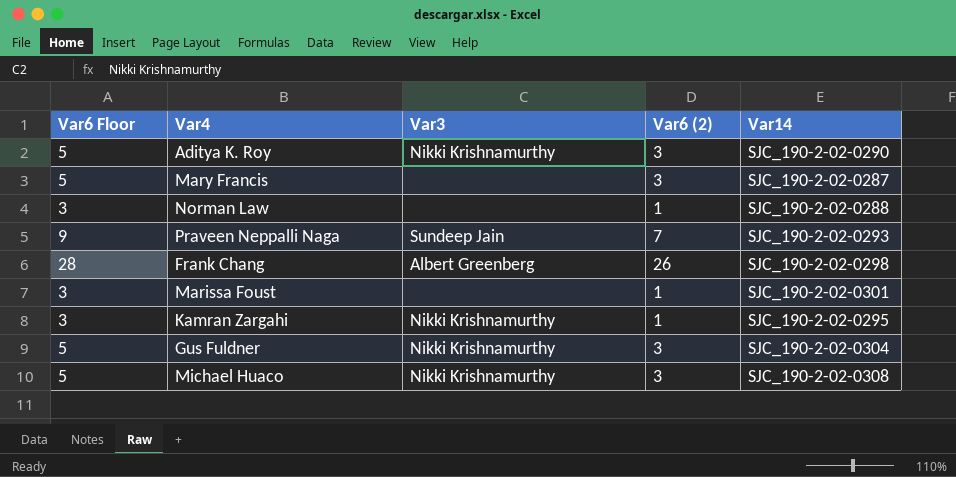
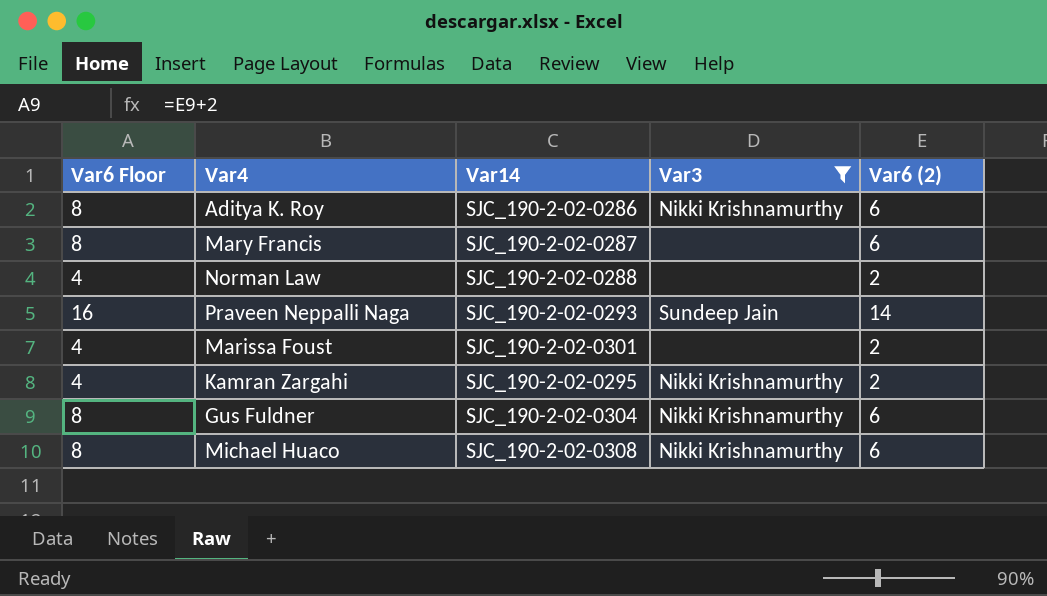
filter: none -> Var3 != Albert Greenberg
column Var14 | position: 5 -> 3
Aditya K. Roy | Var6 Floor: 5 -> 8
Aditya K. Roy | Var14: SJC_190-2-02-0290 -> SJC_190-2-02-0286
Aditya K. Roy | Var6 (2): 3 -> 6
Mary Francis | Var6 Floor: 5 -> 8
Mary Francis | Var6 (2): 3 -> 6
Norman Law | Var6 Floor: 3 -> 4
Norman Law | Var6 (2): 1 -> 2
Praveen Neppalli Naga | Var6 Floor: 9 -> 16
Praveen Neppalli Naga | Var6 (2): 7 -> 14
Marissa Foust | Var6 Floor: 3 -> 4
Marissa Foust | Var6 (2): 1 -> 2
Kamran Zargahi | Var6 Floor: 3 -> 4
Kamran Zargahi | Var6 (2): 1 -> 2
Gus Fuldner | Var6 Floor: 5 -> 8
Gus Fuldner | Var6 (2): 3 -> 6
Michael Huaco | Var6 Floor: 5 -> 8
Michael Huaco | Var6 (2): 3 -> 6

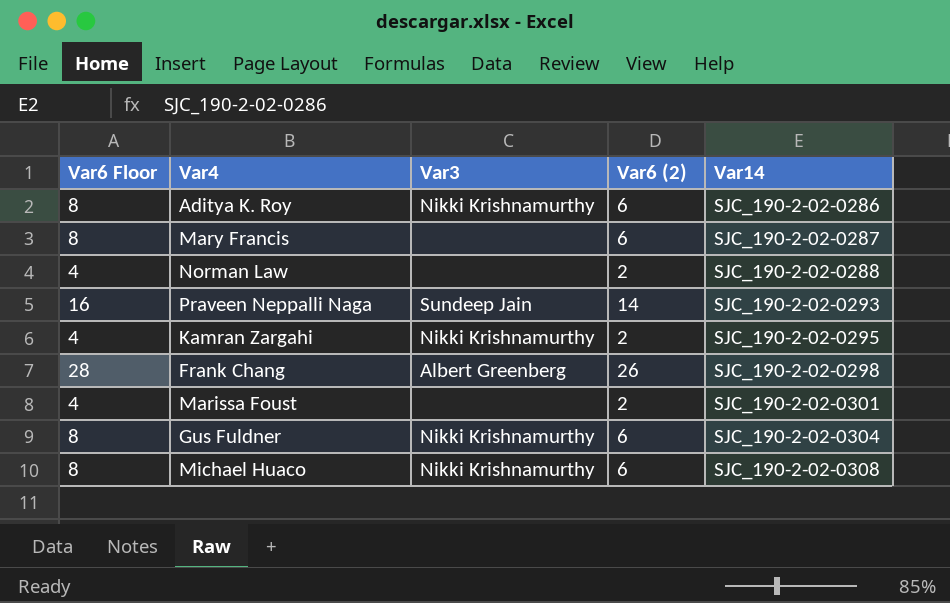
filter: Var3 != Albert Greenberg -> none
row order: none -> Var14 ascending
column Var14 | position: 3 -> 5

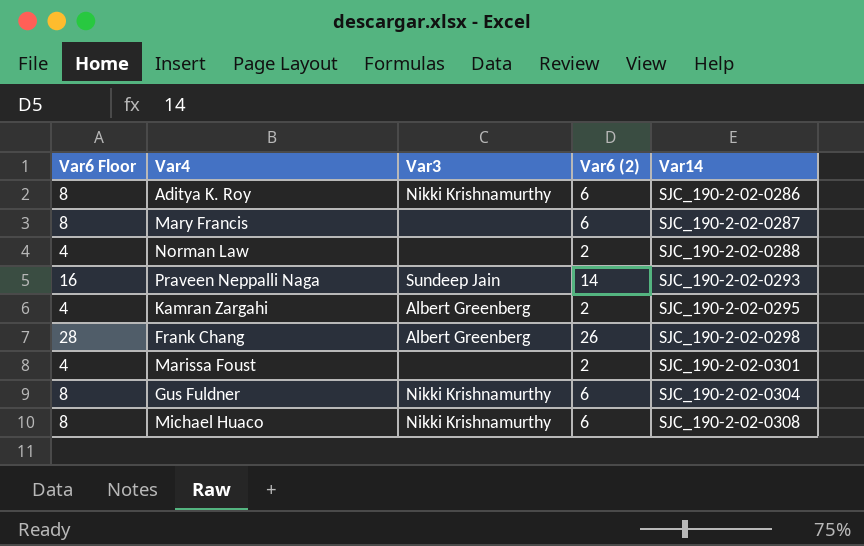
Kamran Zargahi | Var3: Nikki Krishnamurthy -> Albert Greenberg

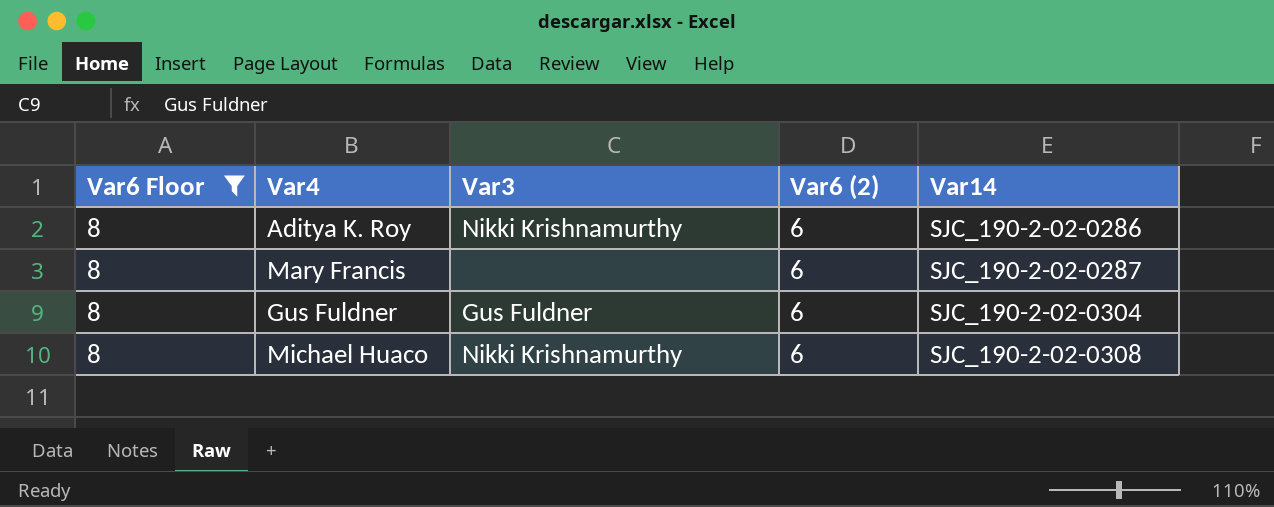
filter: none -> Var6 Floor = 8
Gus Fuldner | Var3: Nikki Krishnamurthy -> Gus Fuldner

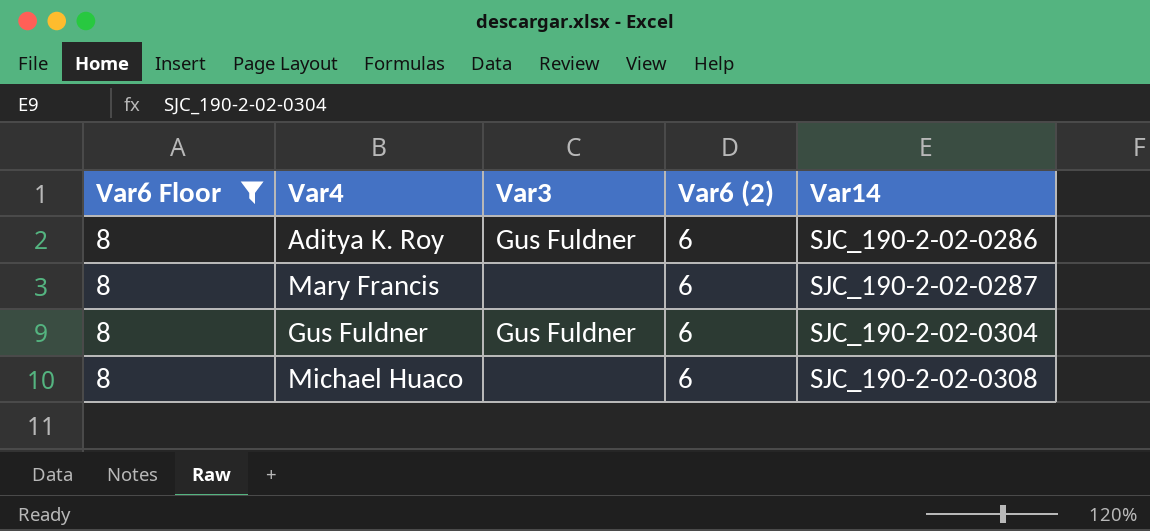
Aditya K. Roy | Var3: Nikki Krishnamurthy -> Gus Fuldner
Michael Huaco | Var3: Nikki Krishnamurthy -> none

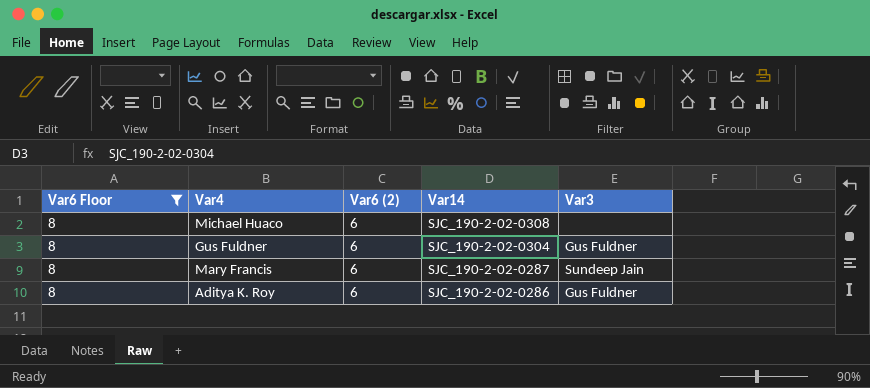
row order: Var14 ascending -> Var14 descending
column Var3 | position: 3 -> 5
Mary Francis | Var3: none -> Sundeep Jain

